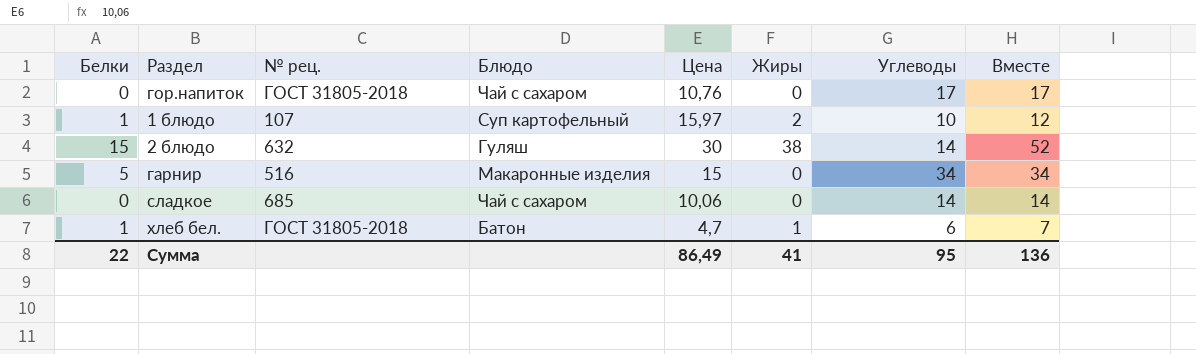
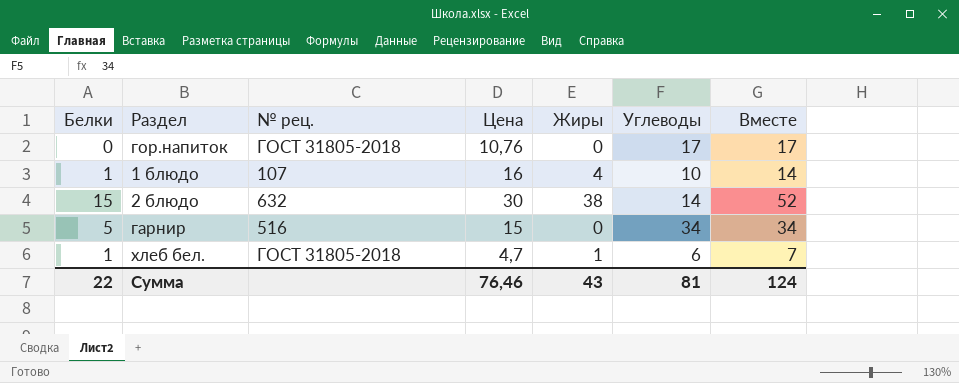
column Блюдо | position: 4 -> none
row сладкое: 0 | 685 | Чай с сахаром | 10,06 | 0 | 14 | 14 -> none
1 блюдо | Цена: 15,97 -> 16
1 блюдо | Жиры: 2 -> 4
1 блюдо | Вместе: 12 -> 14
Сумма | Цена: 86,49 -> 76,46
Сумма | Жиры: 41 -> 43
Сумма | Углеводы: 95 -> 81
Сумма | Вместе: 136 -> 124

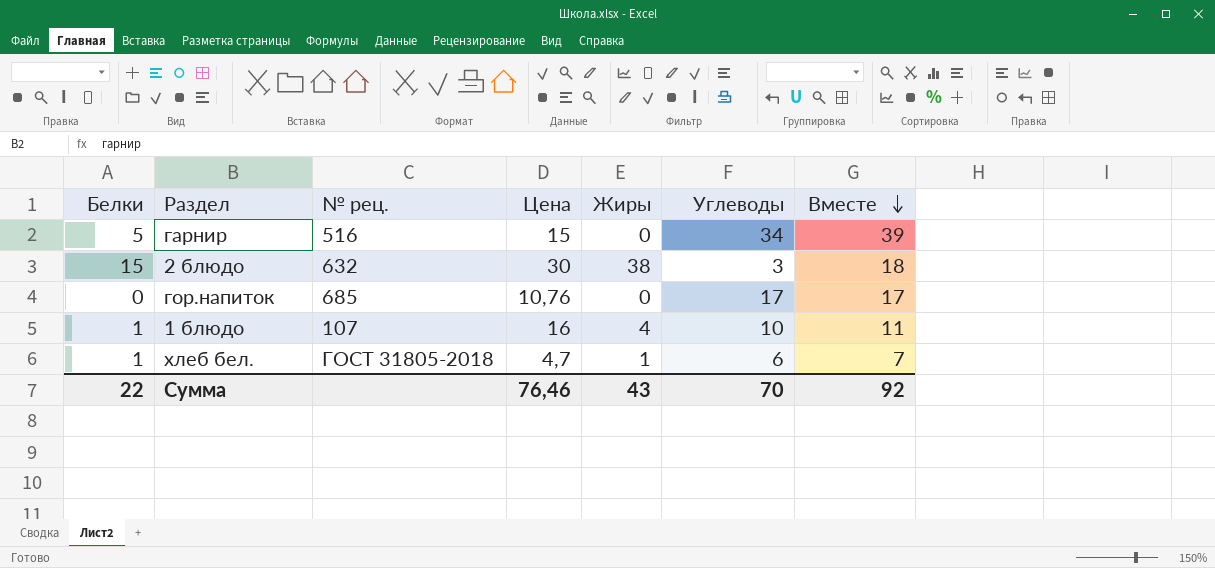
row order: none -> Вместе descending
column Вместе | formula: [Жиры] + [Углеводы] -> [Белки] + [Углеводы]
2 блюдо | Углеводы: 14 -> 3
гор.напиток | № рец.: ГОСТ 31805-2018 -> 685
Сумма | Углеводы: 81 -> 70
Сумма | Вместе: 124 -> 92

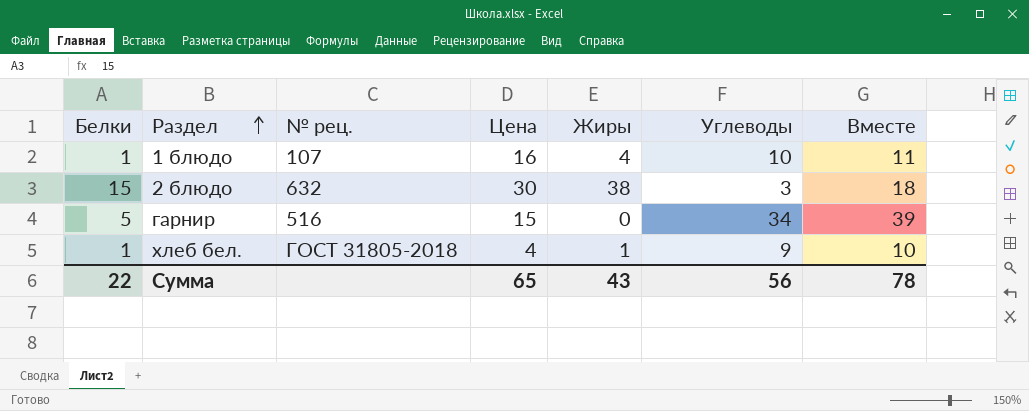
row order: Вместе descending -> Раздел ascending
row гор.напиток: 0 | 685 | 10,76 | 0 | 17 | 17 -> none
хлеб бел. | Цена: 4,7 -> 4
хлеб бел. | Углеводы: 6 -> 9
хлеб бел. | Вместе: 7 -> 10
Сумма | Цена: 76,46 -> 65
Сумма | Углеводы: 70 -> 56
Сумма | Вместе: 92 -> 78

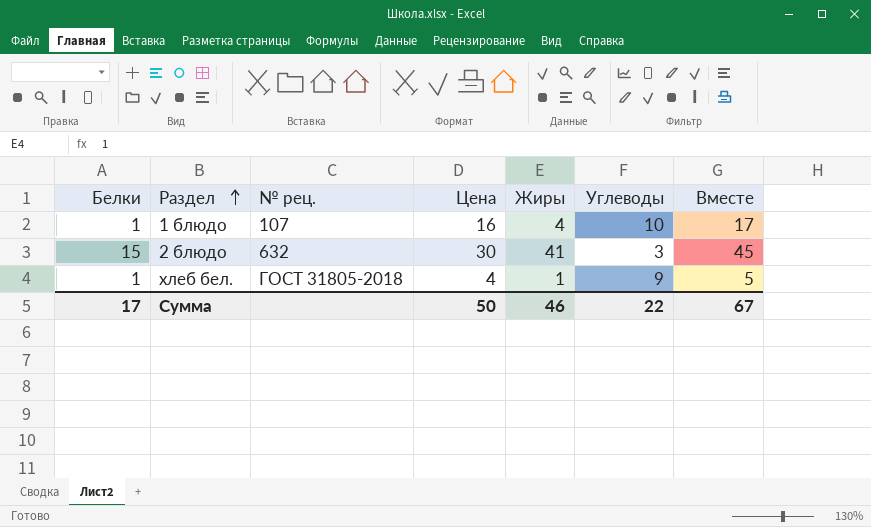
column Вместе | formula: [Белки] + [Углеводы] -> [Белки] + [Цена]
row гарнир: 5 | 516 | 15 | 0 | 34 | 39 -> none
2 блюдо | Жиры: 38 -> 41
Сумма | Белки: 22 -> 17
Сумма | Цена: 65 -> 50
Сумма | Жиры: 43 -> 46
Сумма | Углеводы: 56 -> 22
Сумма | Вместе: 78 -> 67

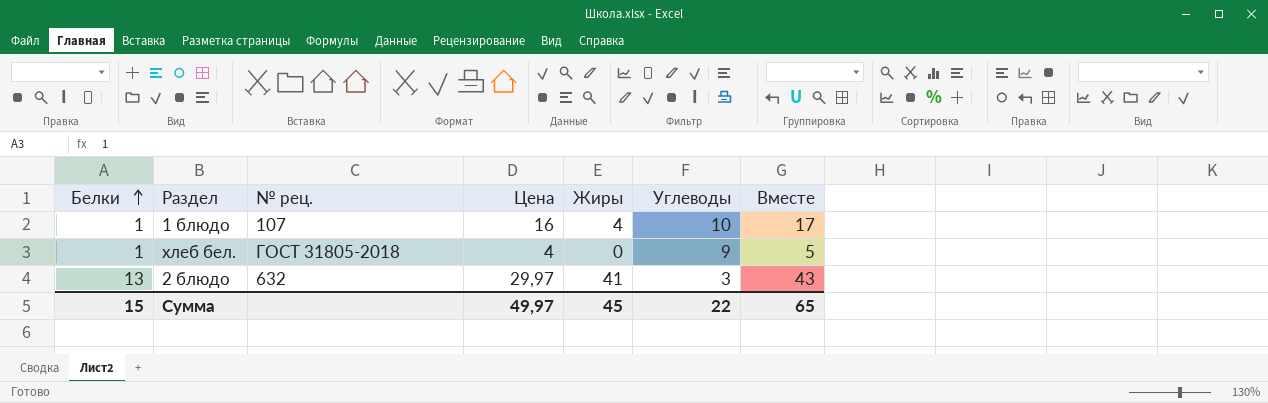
row order: Раздел ascending -> Белки ascending
хлеб бел. | Жиры: 1 -> 0
2 блюдо | Белки: 15 -> 13
2 блюдо | Цена: 30 -> 29,97
2 блюдо | Вместе: 45 -> 43
Сумма | Белки: 17 -> 15
Сумма | Цена: 50 -> 49,97
Сумма | Жиры: 46 -> 45
Сумма | Вместе: 67 -> 65

